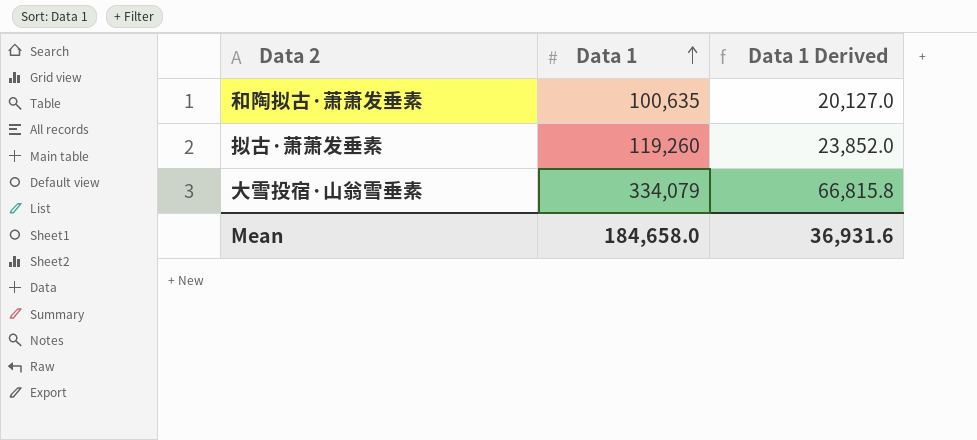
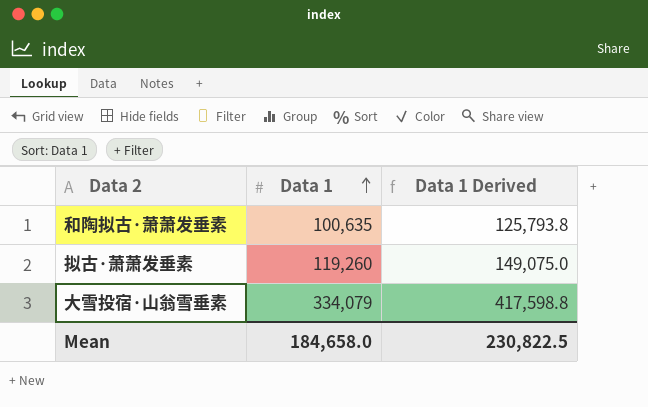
column Data 1 Derived | formula: [Data 1] * 0.2 -> [Data 1] * 1.25
Mean | Data 1 Derived: 36,931.6 -> 230,822.5

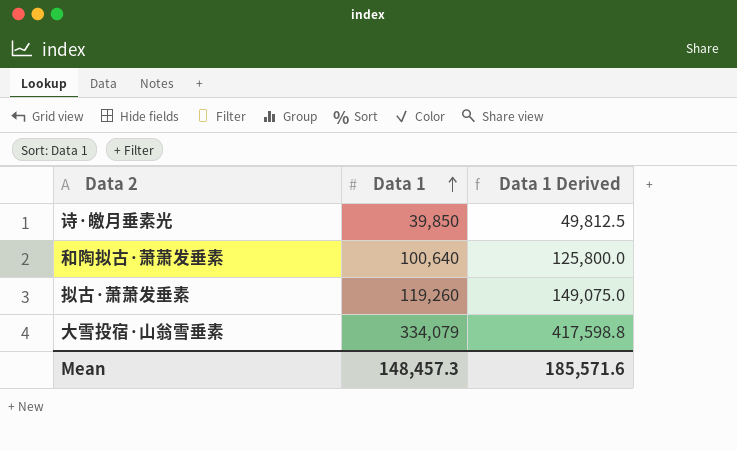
row 诗·皦月垂素光: none -> 39,850 | 49,812.5
和陶拟古·萧萧发垂素 | Data 1: 100,635 -> 100,640
和陶拟古·萧萧发垂素 | Data 1 Derived: 125,793.8 -> 125,800.0
Mean | Data 1: 184,658.0 -> 148,457.3
Mean | Data 1 Derived: 230,822.5 -> 185,571.6

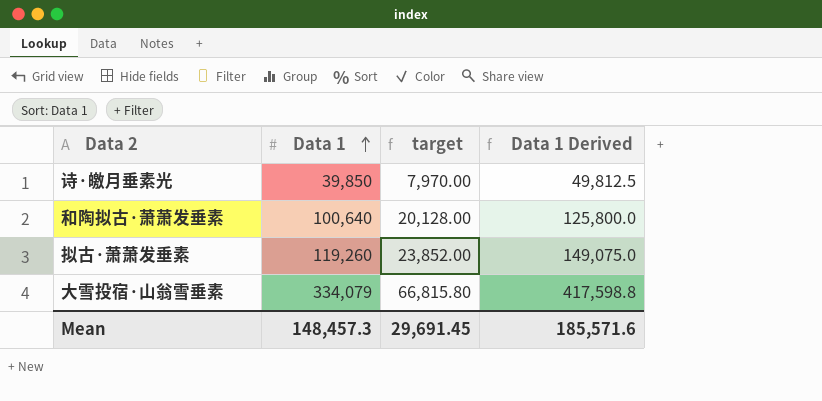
column target | formula: none -> [Data 1] * 0.2

